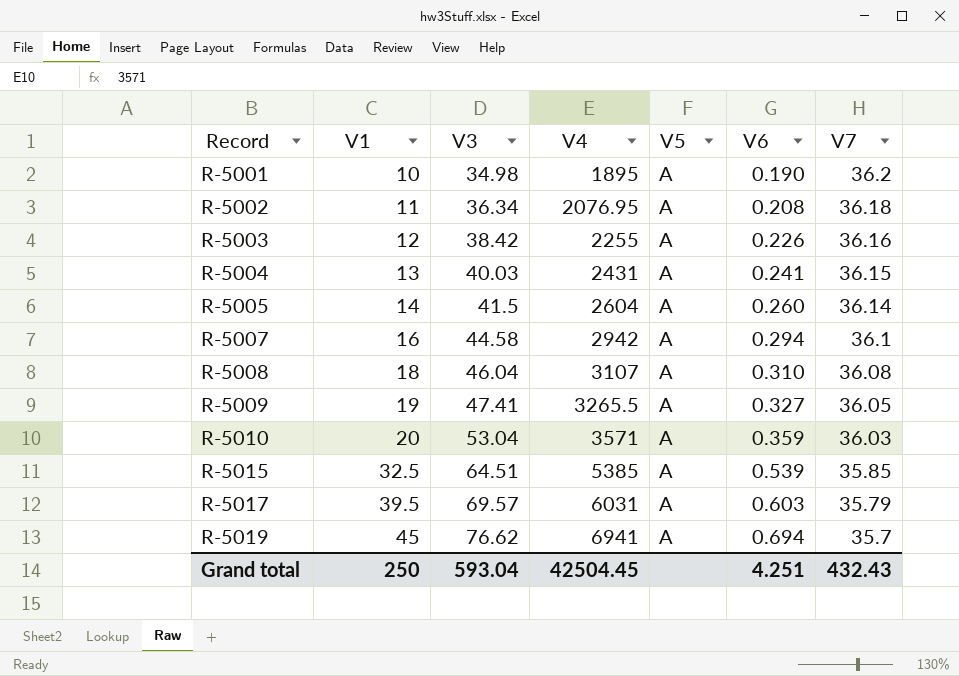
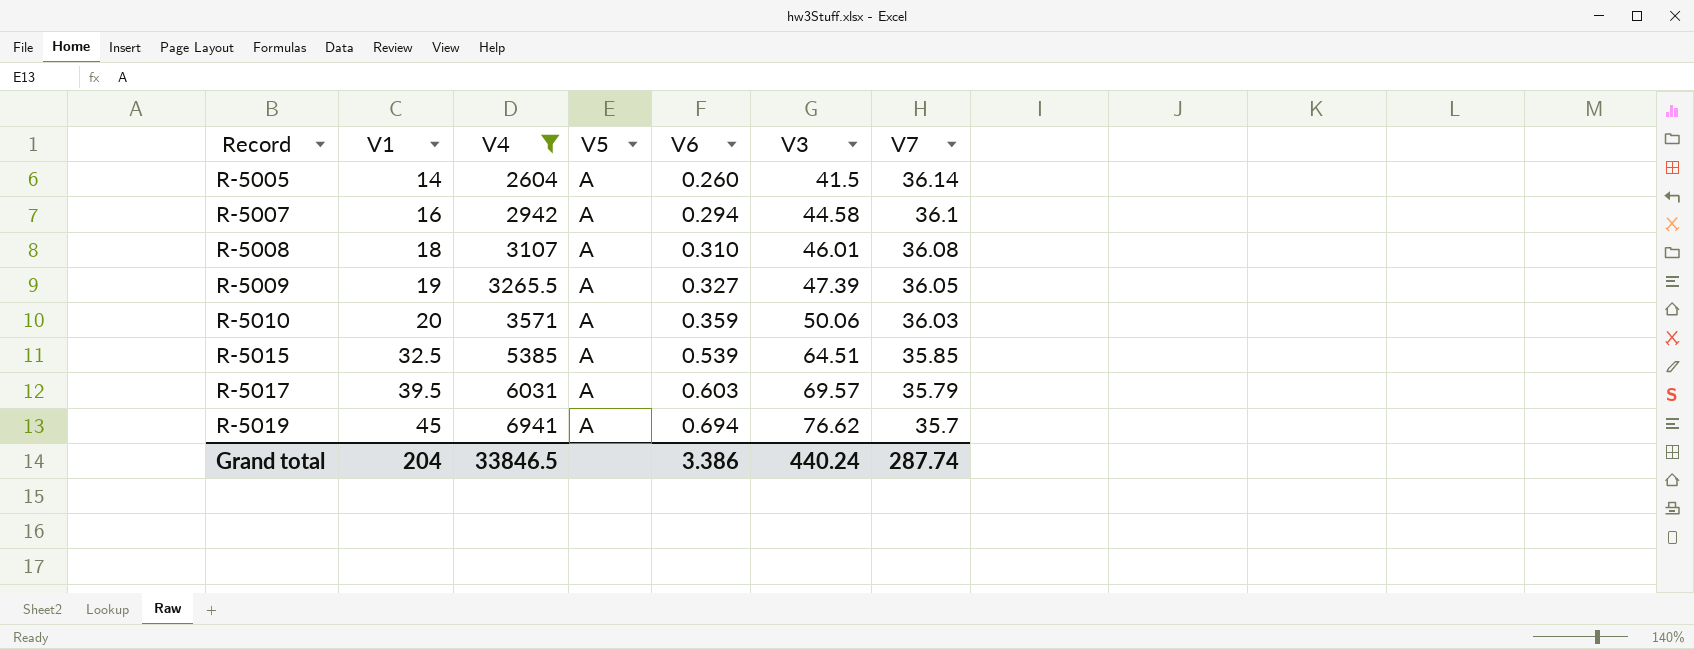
filter: none -> V4 >= 2604
column V3 | position: 3 -> 6
R-5008 | V3: 46.04 -> 46.01
R-5009 | V3: 47.41 -> 47.39
R-5010 | V3: 53.04 -> 50.06
Grand total | V1: 250 -> 204
Grand total | V4: 42504.45 -> 33846.5
Grand total | V6: 4.251 -> 3.386
Grand total | V3: 593.04 -> 440.24
Grand total | V7: 432.43 -> 287.74

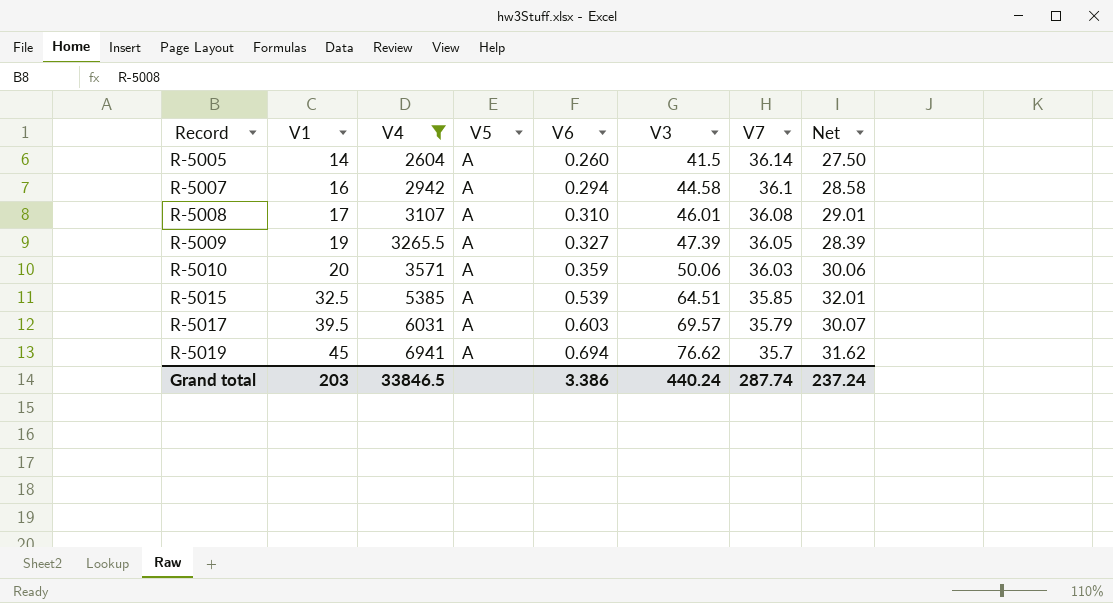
column Net | formula: none -> [V3] - [V1]
R-5008 | V1: 18 -> 17
Grand total | V1: 204 -> 203

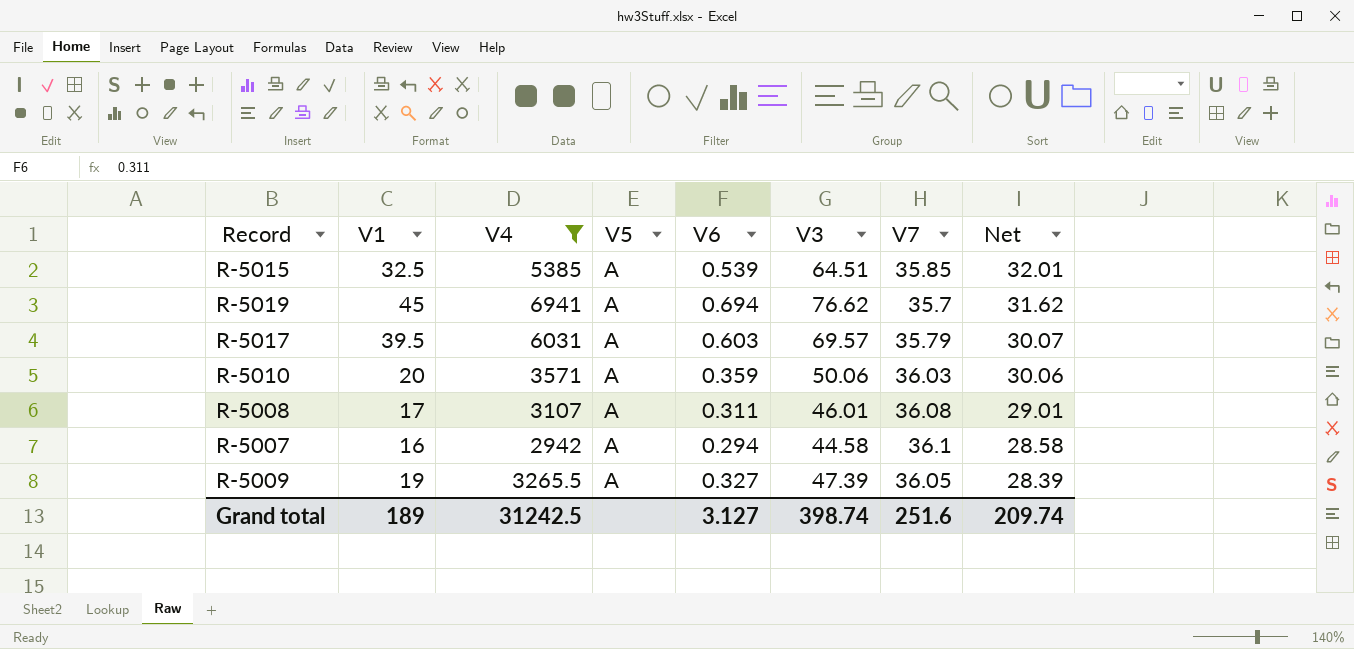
row order: Record ascending -> Net descending
row R-5005: 14 | 2604 | A | 0.260 | 41.5 | 36.14 | 27.50 -> none
R-5008 | V6: 0.310 -> 0.311
Grand total | V1: 203 -> 189
Grand total | V4: 33846.5 -> 31242.5
Grand total | V6: 3.386 -> 3.127
Grand total | V3: 440.24 -> 398.74
Grand total | V7: 287.74 -> 251.6
Grand total | Net: 237.24 -> 209.74

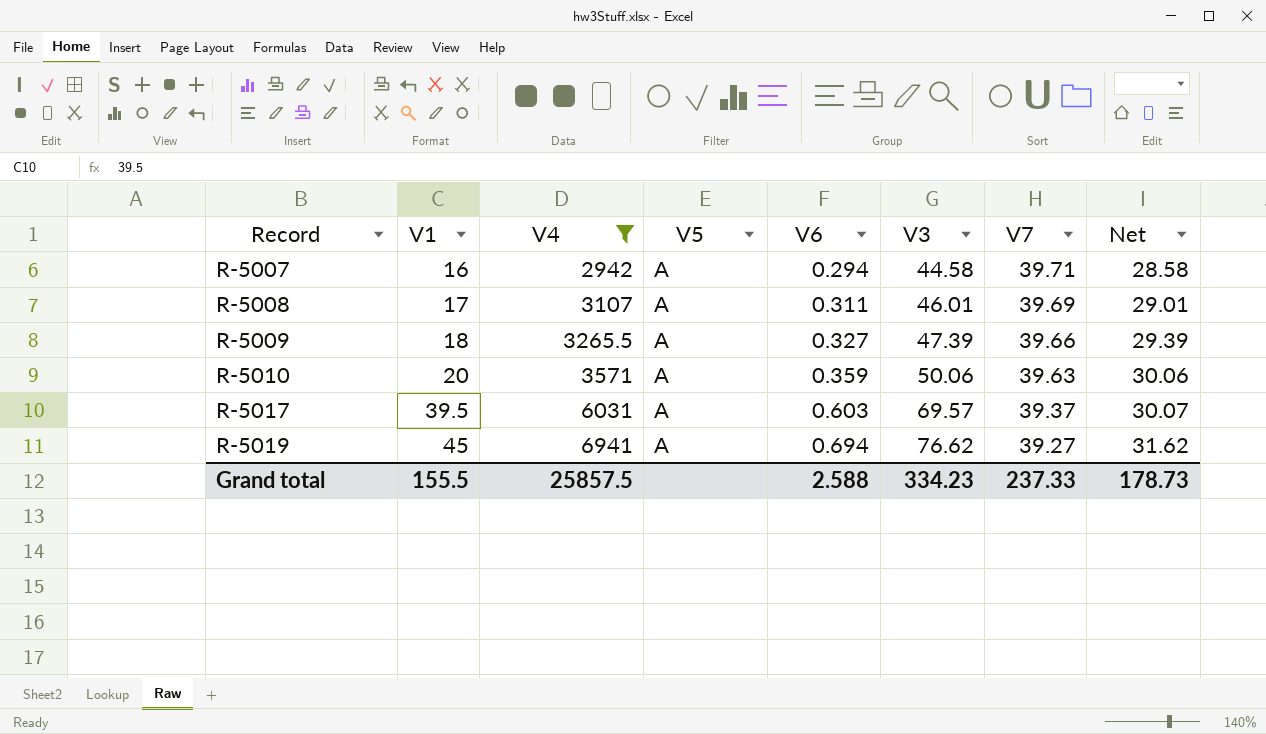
row order: Net descending -> Record ascending
row R-5015: 32.5 | 5385 | A | 0.539 | 64.51 | 35.85 | 32.01 -> none
R-5007 | V7: 36.1 -> 39.71
R-5008 | V7: 36.08 -> 39.69
R-5009 | V1: 19 -> 18
R-5009 | V7: 36.05 -> 39.66
R-5009 | Net: 28.39 -> 29.39
R-5010 | V7: 36.03 -> 39.63
R-5017 | V7: 35.79 -> 39.37
R-5019 | V7: 35.7 -> 39.27
Grand total | V1: 189 -> 155.5
Grand total | V4: 31242.5 -> 25857.5
Grand total | V6: 3.127 -> 2.588
Grand total | V3: 398.74 -> 334.23
Grand total | V7: 251.6 -> 237.33
Grand total | Net: 209.74 -> 178.73

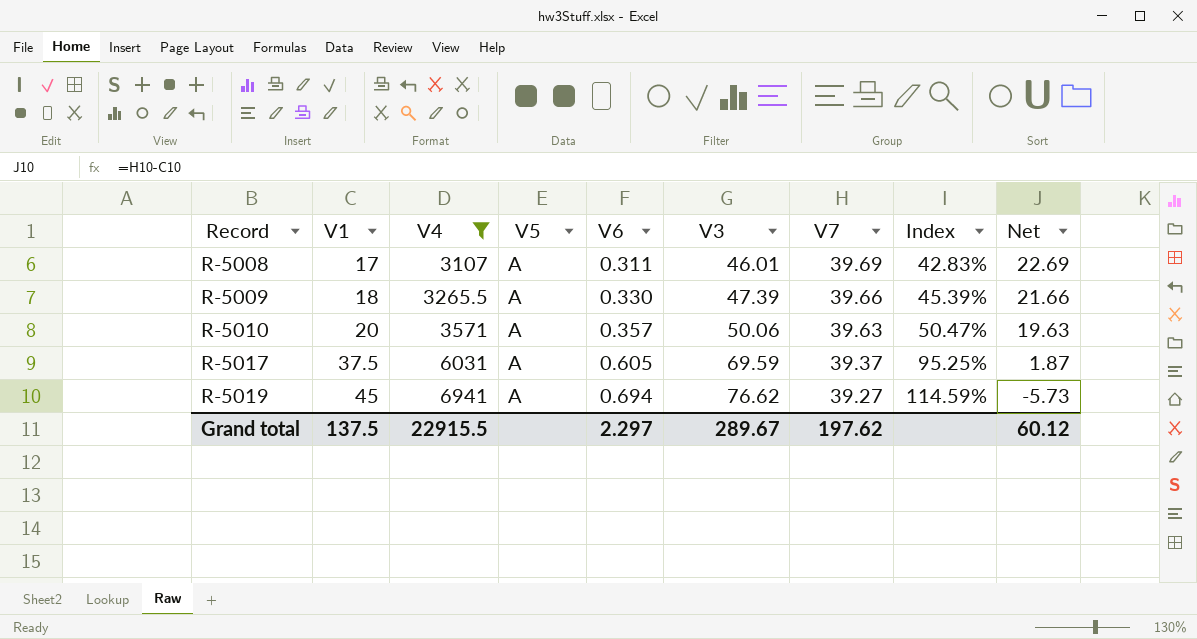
column Index | formula: none -> [V1] / [V7]
column Net | formula: [V3] - [V1] -> [V7] - [V1]
row R-5007: 16 | 2942 | A | 0.294 | 44.58 | 39.71 | 28.58 -> none
R-5009 | V6: 0.327 -> 0.330
R-5010 | V6: 0.359 -> 0.357
R-5017 | V1: 39.5 -> 37.5
R-5017 | V6: 0.603 -> 0.605
R-5017 | V3: 69.57 -> 69.59
Grand total | V1: 155.5 -> 137.5
Grand total | V4: 25857.5 -> 22915.5
Grand total | V6: 2.588 -> 2.297
Grand total | V3: 334.23 -> 289.67
Grand total | V7: 237.33 -> 197.62
Grand total | Net: 178.73 -> 60.12

